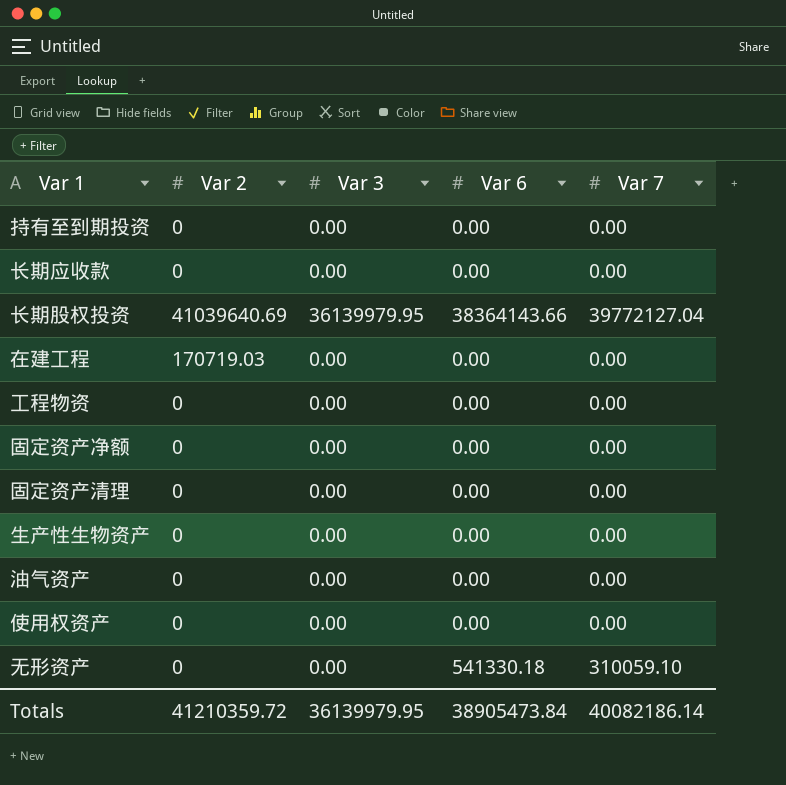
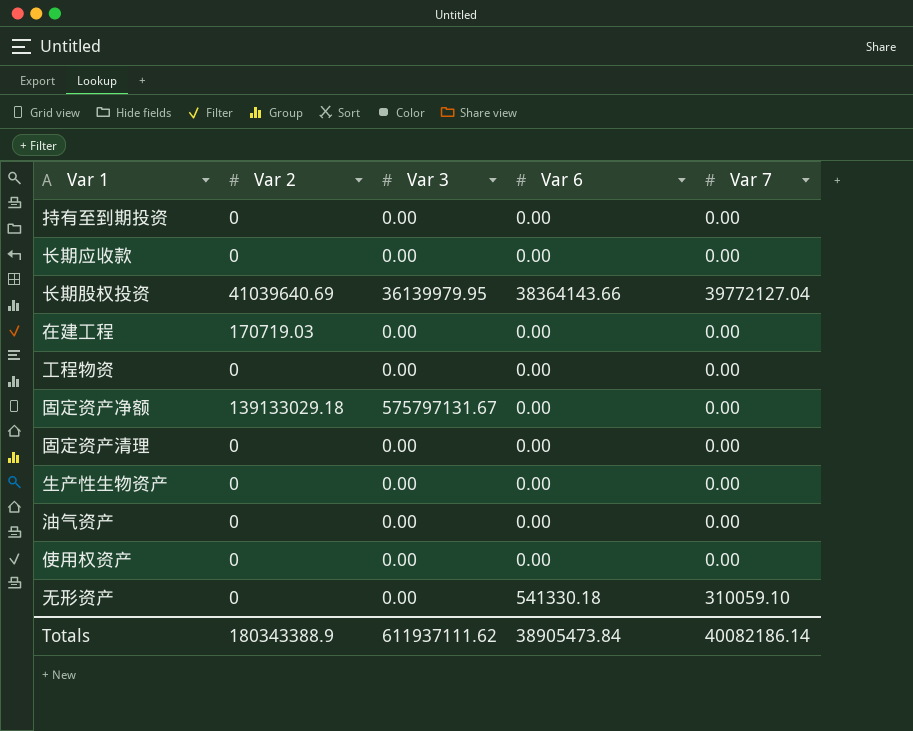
固定资产净额 | Var 2: 0 -> 139133029.18
固定资产净额 | Var 3: 0.00 -> 575797131.67
Totals | Var 2: 41210359.72 -> 180343388.9
Totals | Var 3: 36139979.95 -> 611937111.62

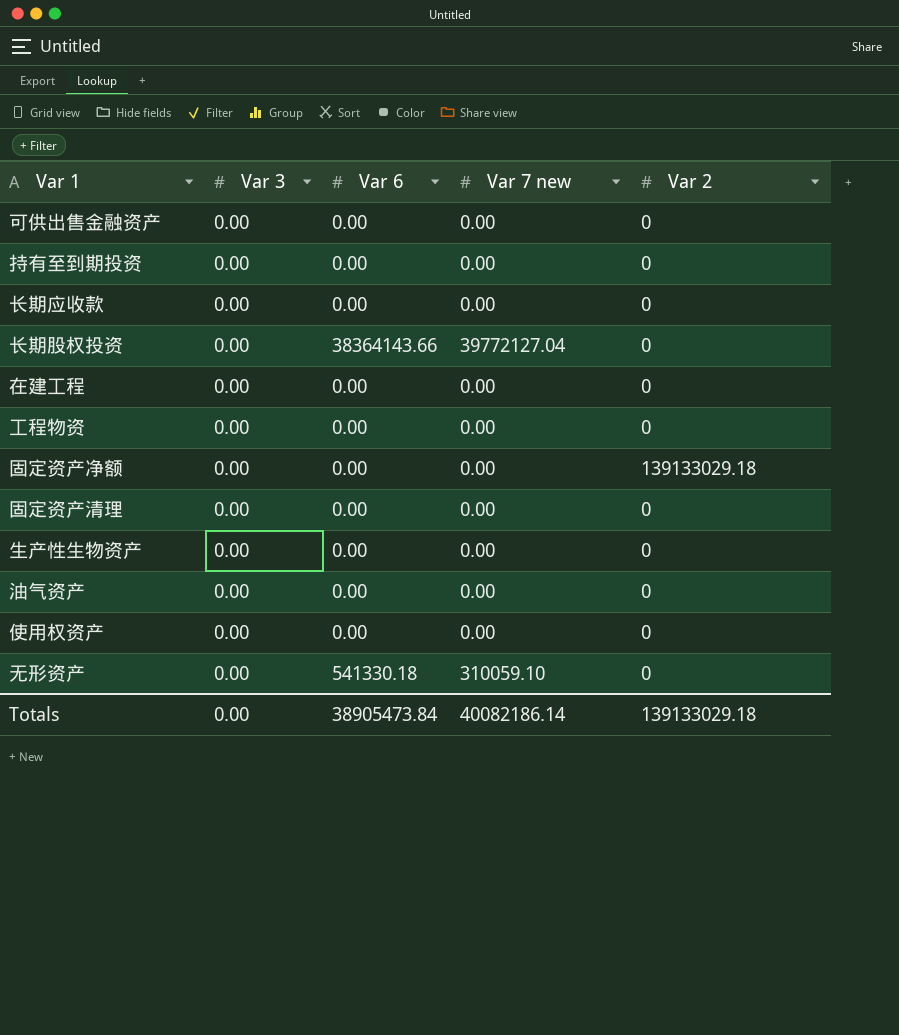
column name: Var 7 -> Var 7 new
column Var 2 | position: 2 -> 5
row 可供出售金融资产: none -> 0.00 | 0.00 | 0.00 | 0
长期股权投资 | Var 3: 36139979.95 -> 0.00
长期股权投资 | Var 2: 41039640.69 -> 0
在建工程 | Var 2: 170719.03 -> 0
固定资产净额 | Var 3: 575797131.67 -> 0.00
Totals | Var 3: 611937111.62 -> 0.00
Totals | Var 2: 180343388.9 -> 139133029.18

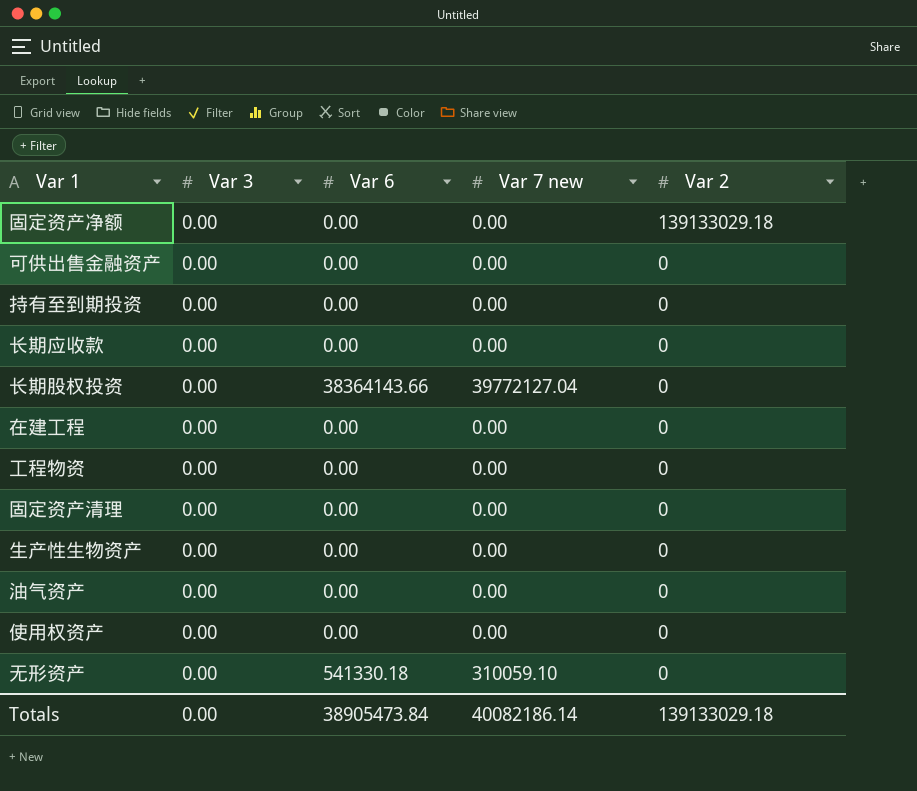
row order: none -> Var 2 descending

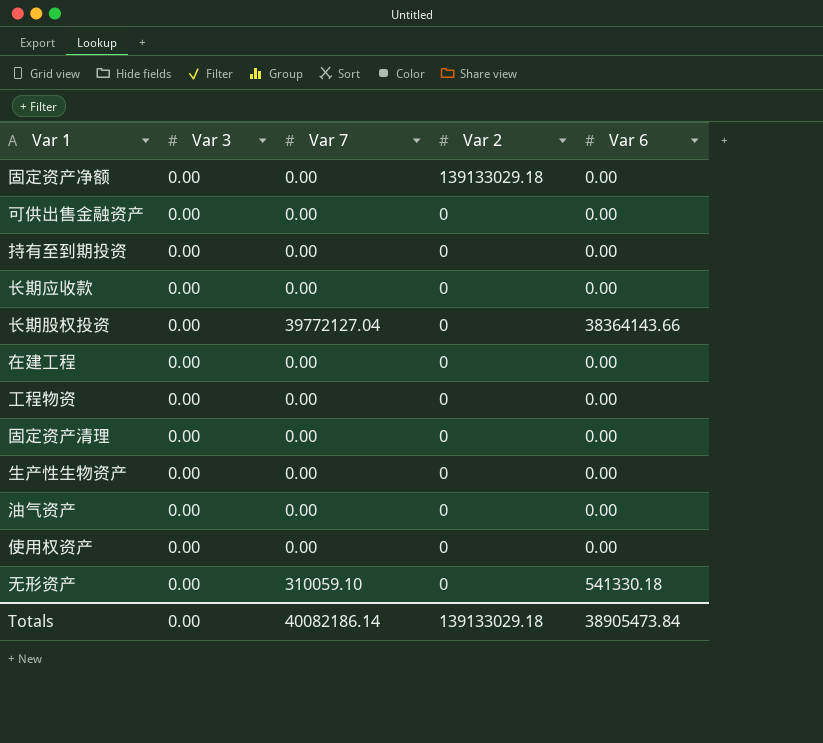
column name: Var 7 new -> Var 7
column Var 6 | position: 3 -> 5

